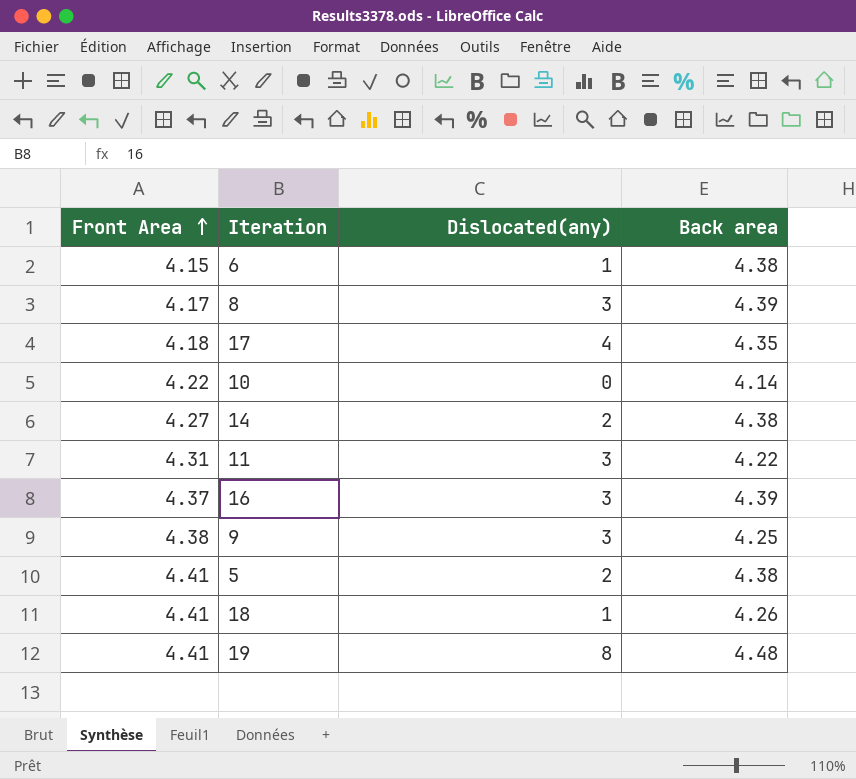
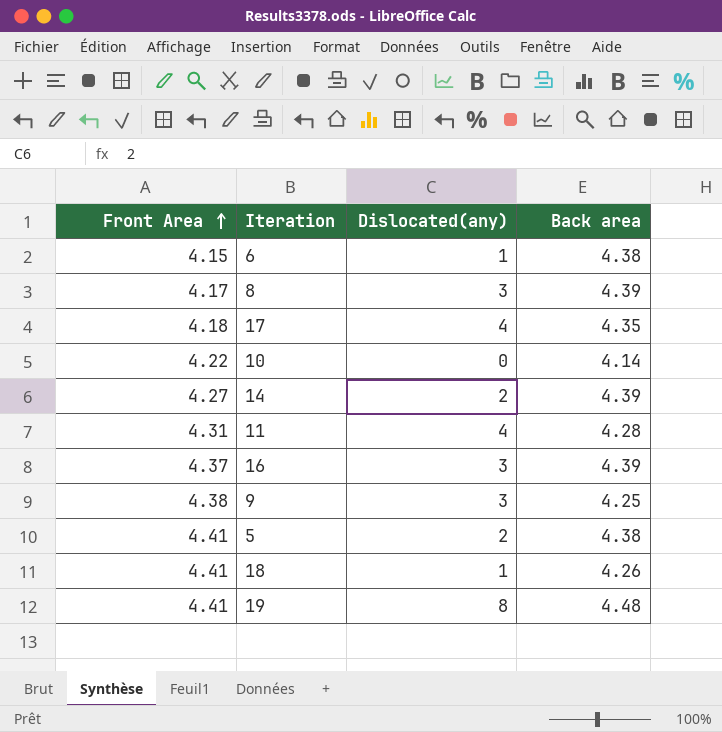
14 | Back area: 4.38 -> 4.39
11 | Dislocated(any): 3 -> 4
11 | Back area: 4.22 -> 4.28

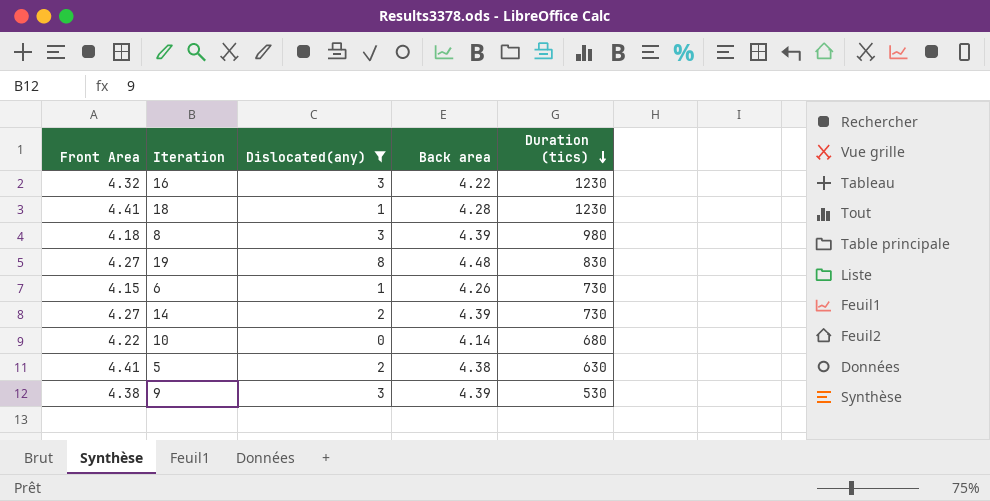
filter: none -> Dislocated(any) != 4
row order: Front Area ascending -> Duration (tics) descending
column Duration (tics) | position: none -> 5
16 | Front Area: 4.37 -> 4.32
16 | Back area: 4.39 -> 4.22
18 | Back area: 4.26 -> 4.28
8 | Front Area: 4.17 -> 4.18
19 | Front Area: 4.41 -> 4.27
6 | Back area: 4.38 -> 4.26
9 | Back area: 4.25 -> 4.39

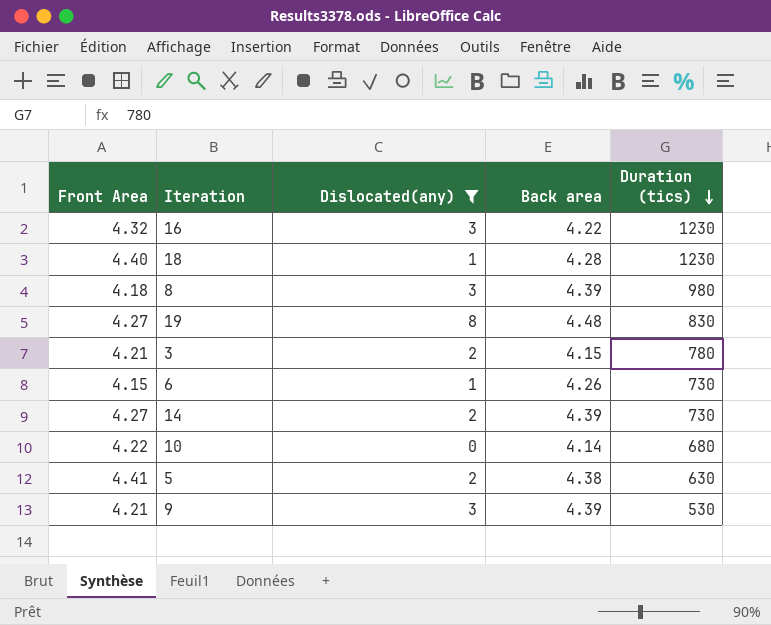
18 | Front Area: 4.41 -> 4.40
row 3: none -> 4.21 | 2 | 4.15 | 780
9 | Front Area: 4.38 -> 4.21

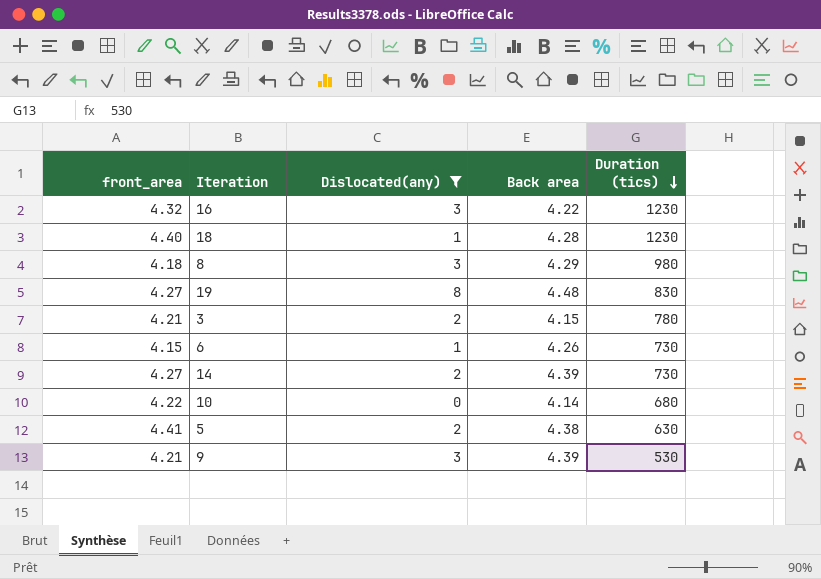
column name: Front Area -> front_area
8 | Back area: 4.39 -> 4.29

